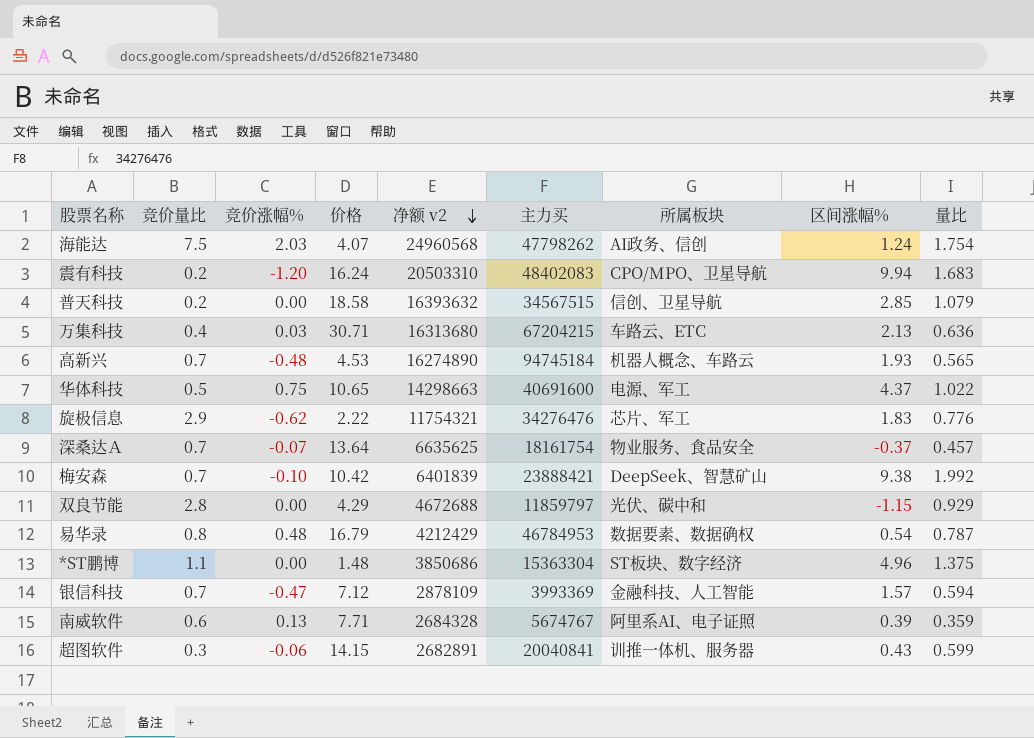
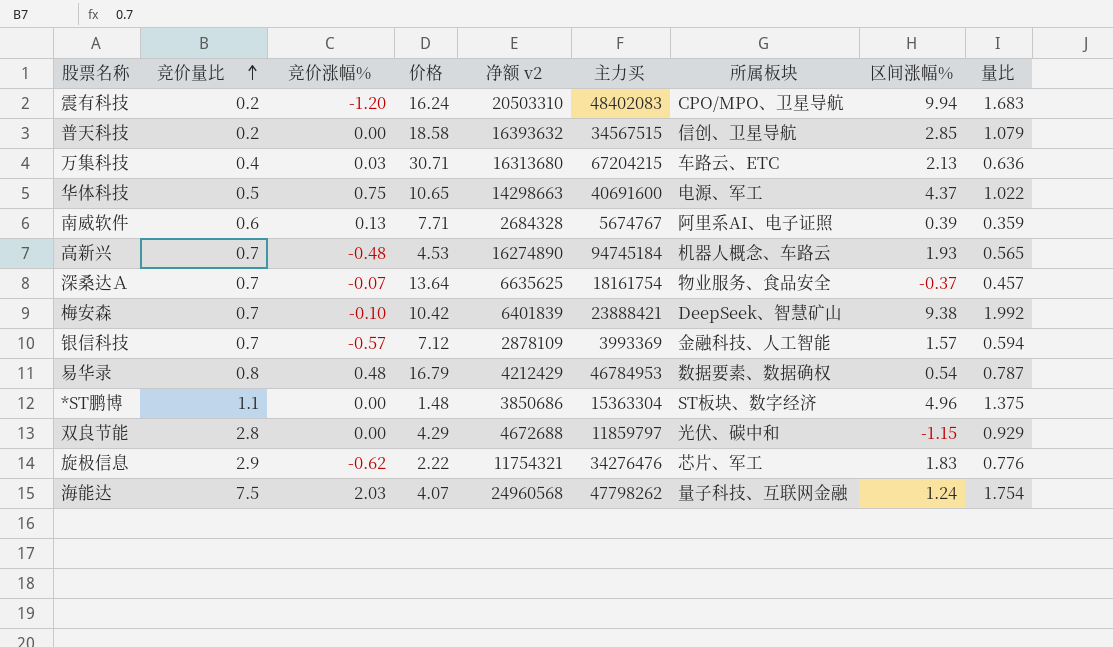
row order: 净额 v2 descending -> 竞价量比 ascending
row 超图软件: 0.3 | -0.06 | 14.15 | 2682891 | 20040841 | 训推一体机、服务器 | 0.43 | 0.599 -> none
银信科技 | 竞价涨幅%: -0.47 -> -0.57
海能达 | 所属板块: AI政务、信创 -> 量子科技、互联网金融

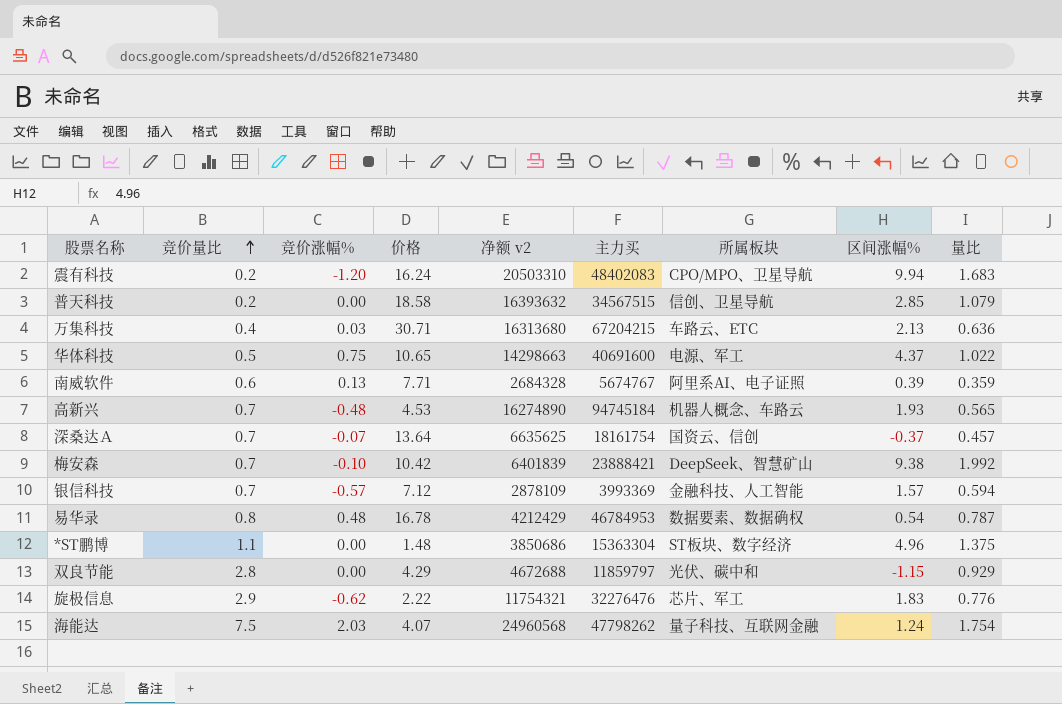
深桑达Ａ | 所属板块: 物业服务、食品安全 -> 国资云、信创
易华录 | 价格: 16.79 -> 16.78
旋极信息 | 主力买: 34276476 -> 32276476

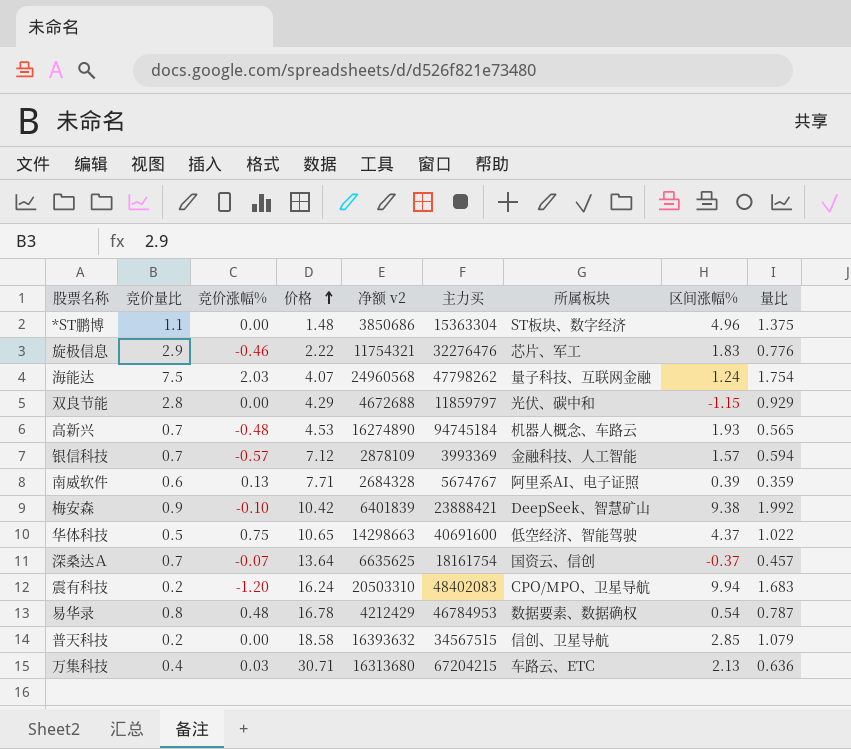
row order: 竞价量比 ascending -> 价格 ascending
旋极信息 | 竞价涨幅%: -0.62 -> -0.46
梅安森 | 竞价量比: 0.7 -> 0.9
华体科技 | 所属板块: 电源、军工 -> 低空经济、智能驾驶

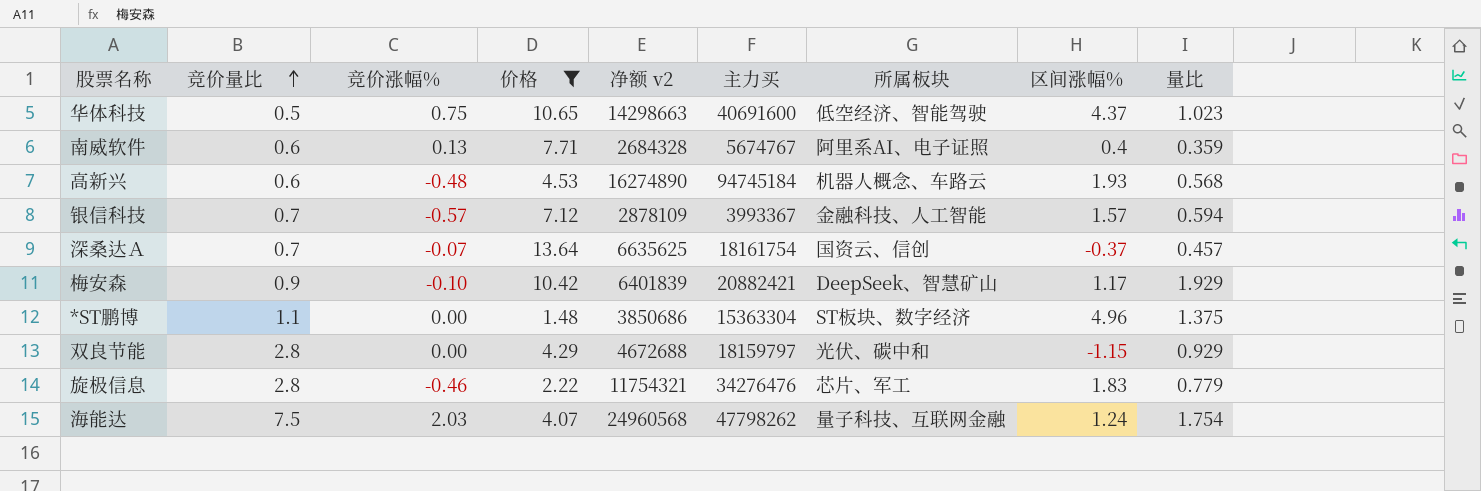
filter: none -> 价格 <= 13.64
row order: 价格 ascending -> 竞价量比 ascending
华体科技 | 量比: 1.022 -> 1.023
南威软件 | 区间涨幅%: 0.39 -> 0.4
高新兴 | 竞价量比: 0.7 -> 0.6
高新兴 | 量比: 0.565 -> 0.568
银信科技 | 主力买: 3993369 -> 3993367
梅安森 | 主力买: 23888421 -> 20882421
梅安森 | 区间涨幅%: 9.38 -> 1.17
梅安森 | 量比: 1.992 -> 1.929
双良节能 | 主力买: 11859797 -> 18159797
旋极信息 | 竞价量比: 2.9 -> 2.8
旋极信息 | 主力买: 32276476 -> 34276476
旋极信息 | 量比: 0.776 -> 0.779

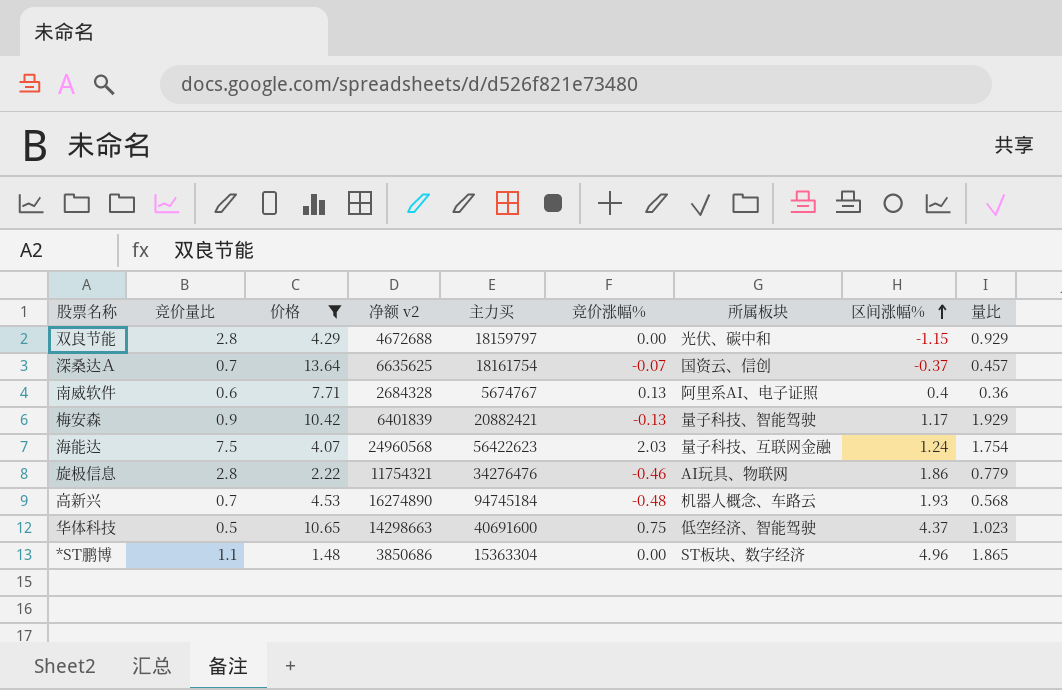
row order: 竞价量比 ascending -> 区间涨幅% ascending
column 竞价涨幅% | position: 3 -> 6
row 银信科技: 0.7 | -0.57 | 7.12 | 2878109 | 3993367 | 金融科技、人工智能 | 1.57 | 0.594 -> none
南威软件 | 量比: 0.359 -> 0.36
梅安森 | 竞价涨幅%: -0.10 -> -0.13
梅安森 | 所属板块: DeepSeek、智慧矿山 -> 量子科技、智能驾驶
海能达 | 主力买: 47798262 -> 56422623
旋极信息 | 所属板块: 芯片、军工 -> AI玩具、物联网
旋极信息 | 区间涨幅%: 1.83 -> 1.86
高新兴 | 竞价量比: 0.6 -> 0.7
*ST鹏博 | 量比: 1.375 -> 1.865

